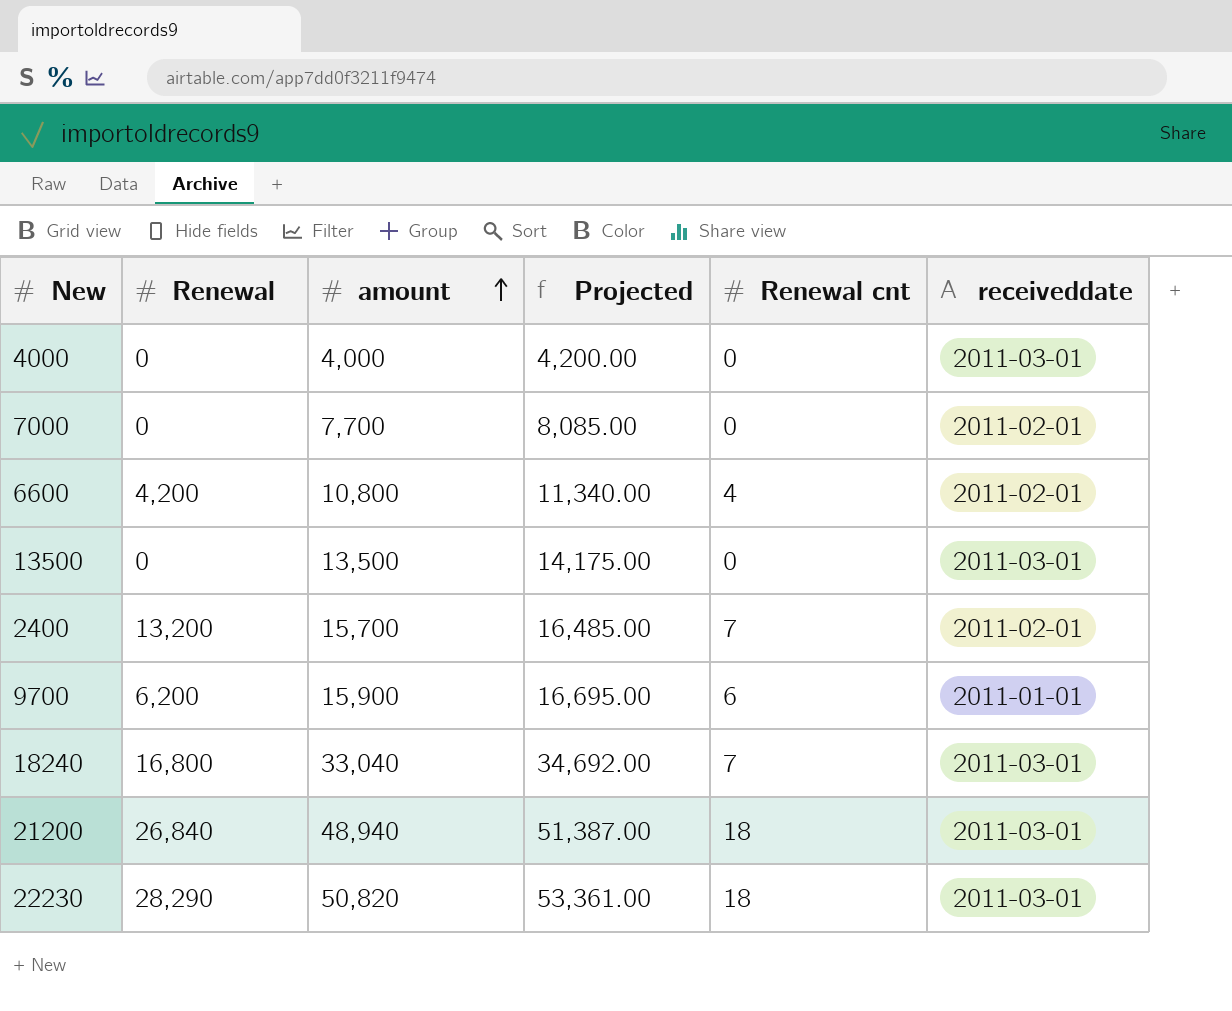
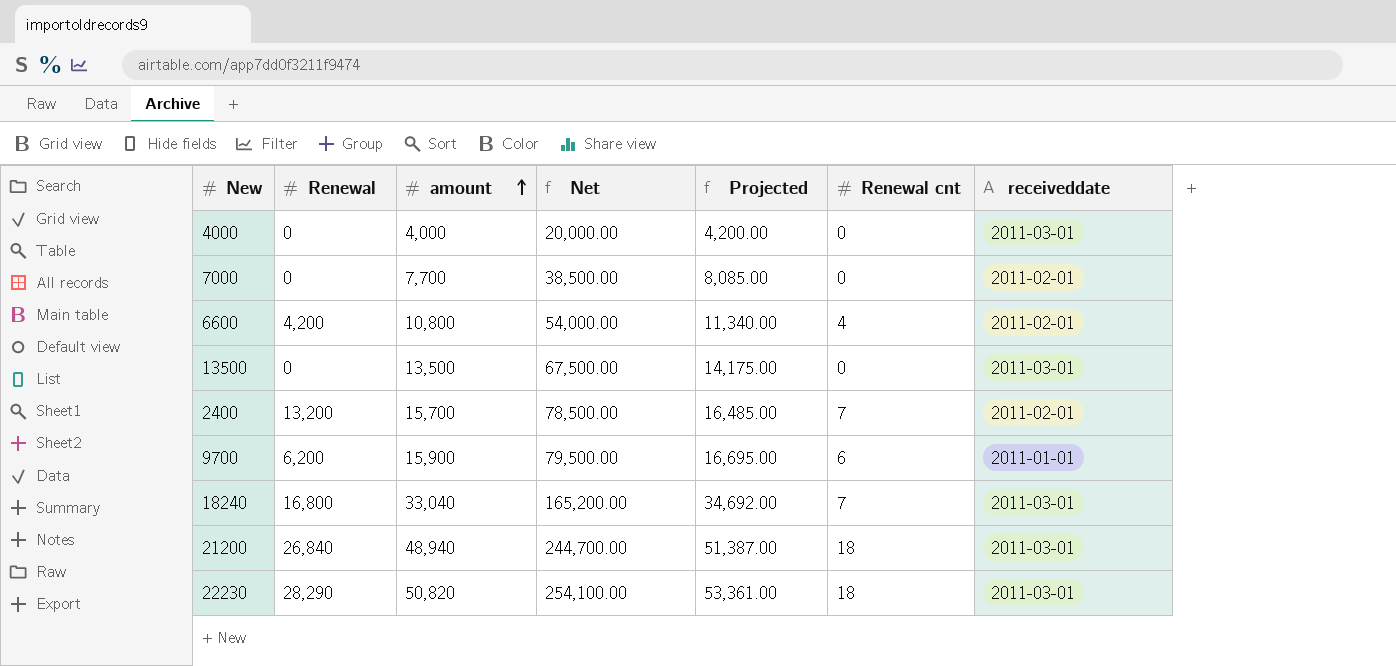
column Net | formula: none -> [amount] * 5

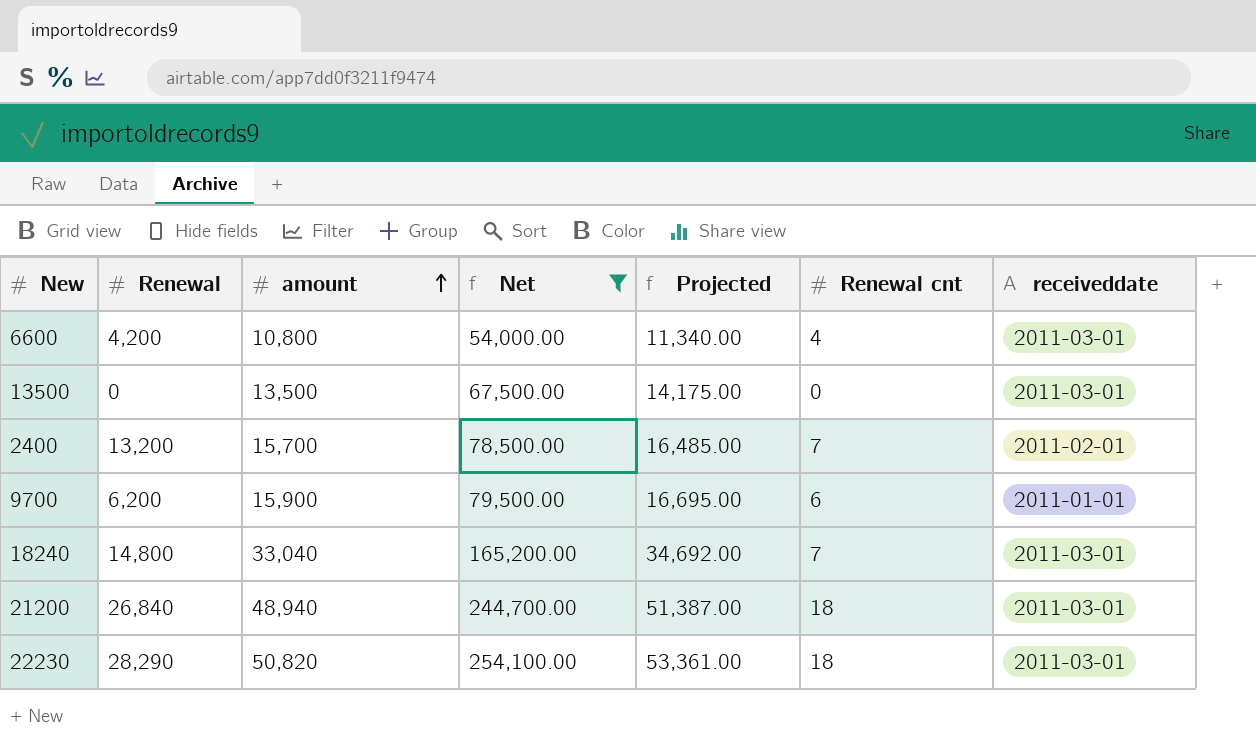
filter: none -> Net >= 54,000.00
6600 | receiveddate: 2011-02-01 -> 2011-03-01
18240 | Renewal: 16,800 -> 14,800

